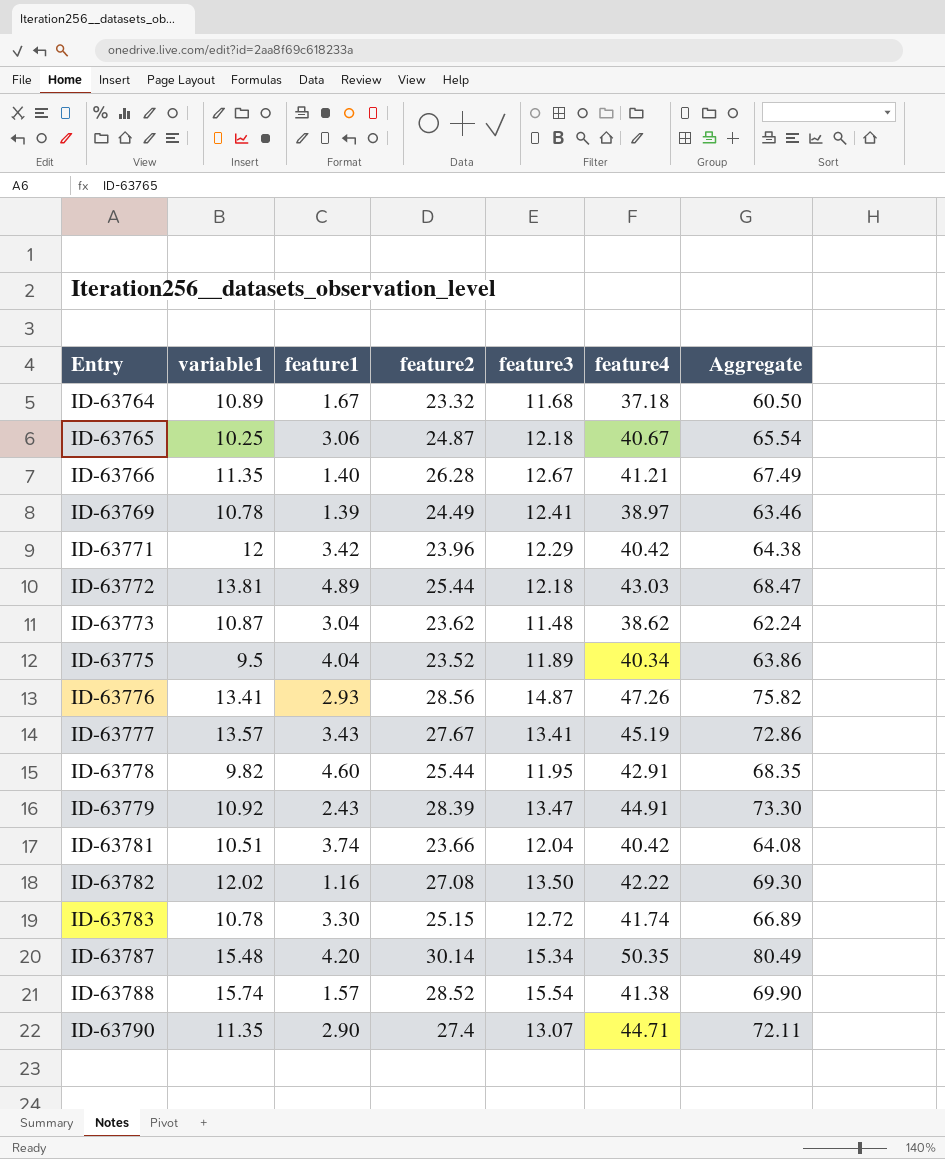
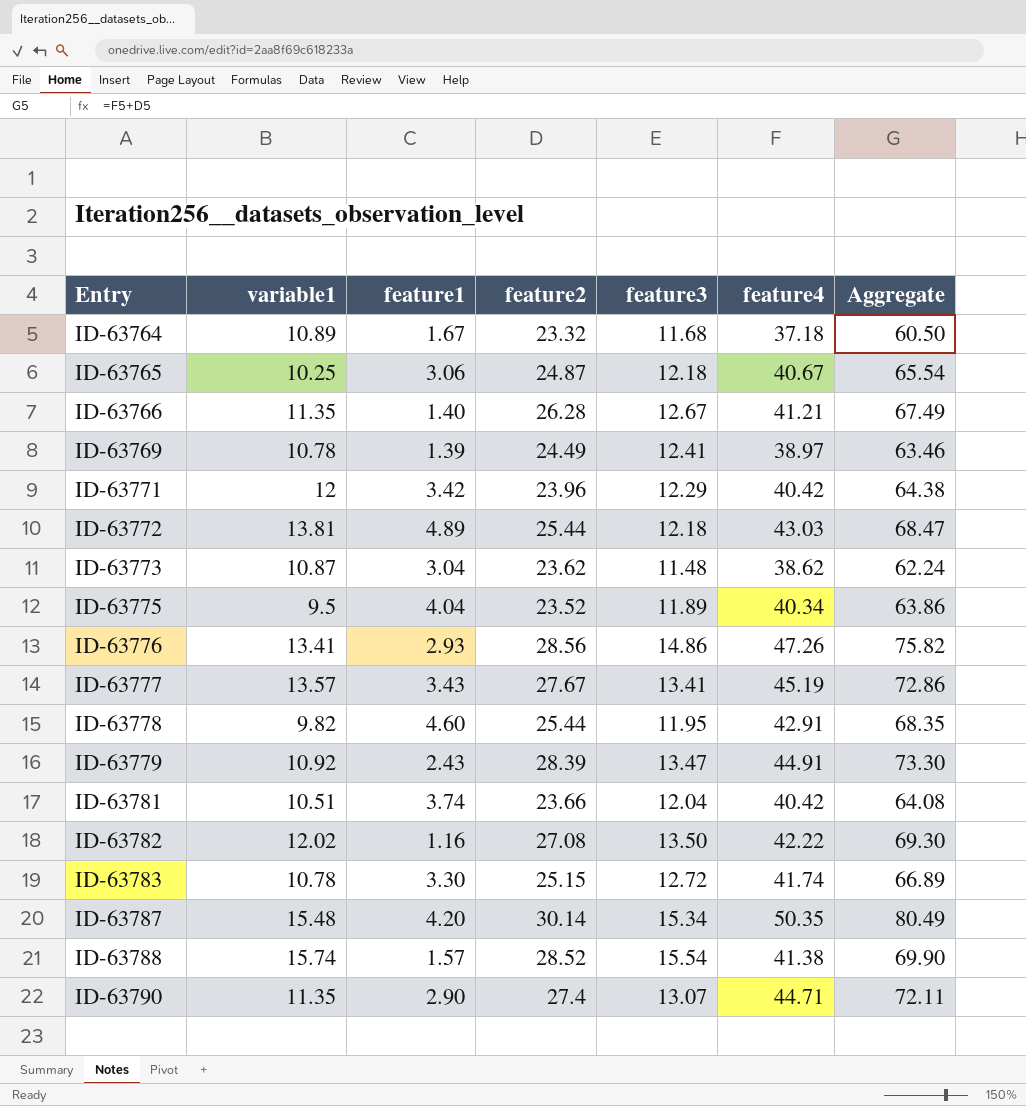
ID-63776 | feature3: 14.87 -> 14.86

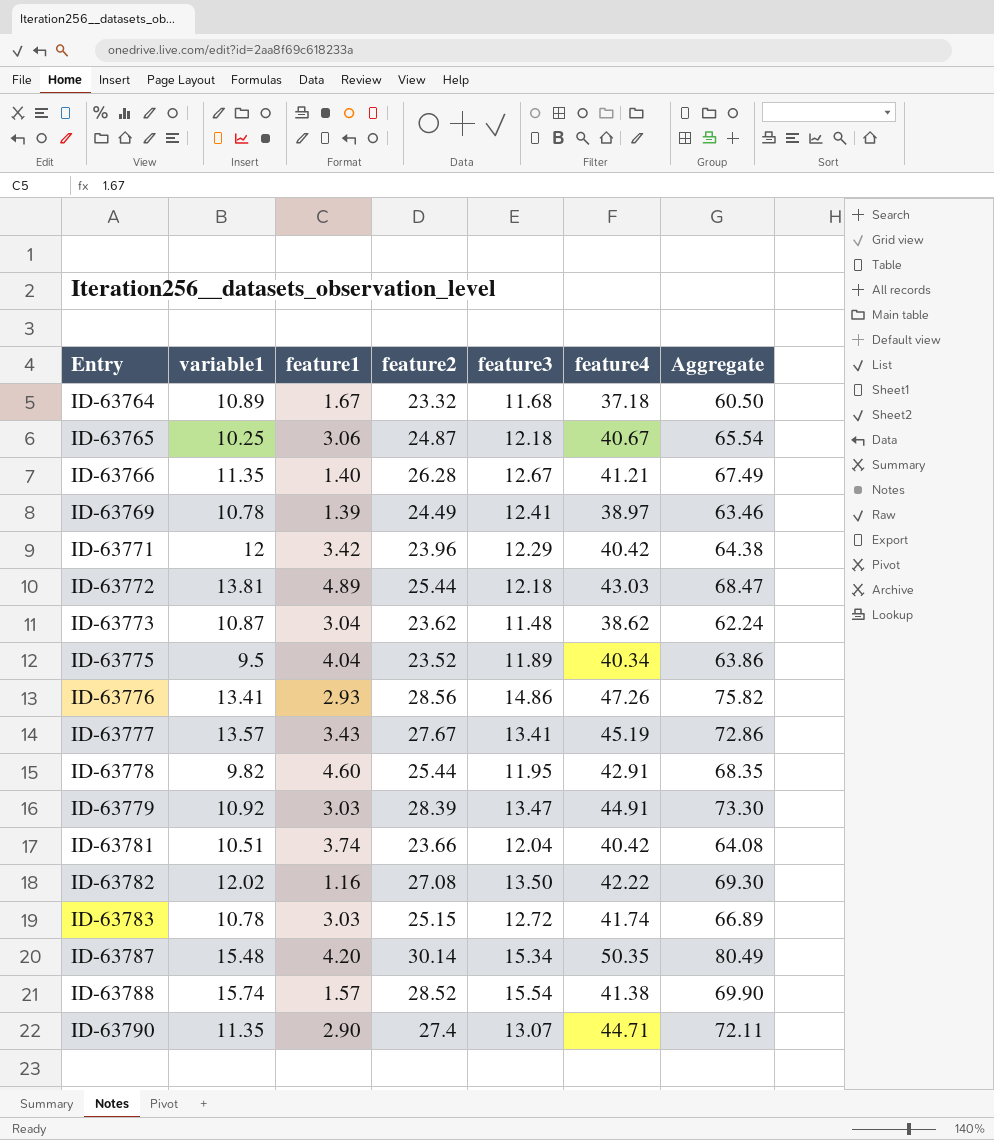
ID-63779 | feature1: 2.43 -> 3.03
ID-63783 | feature1: 3.30 -> 3.03

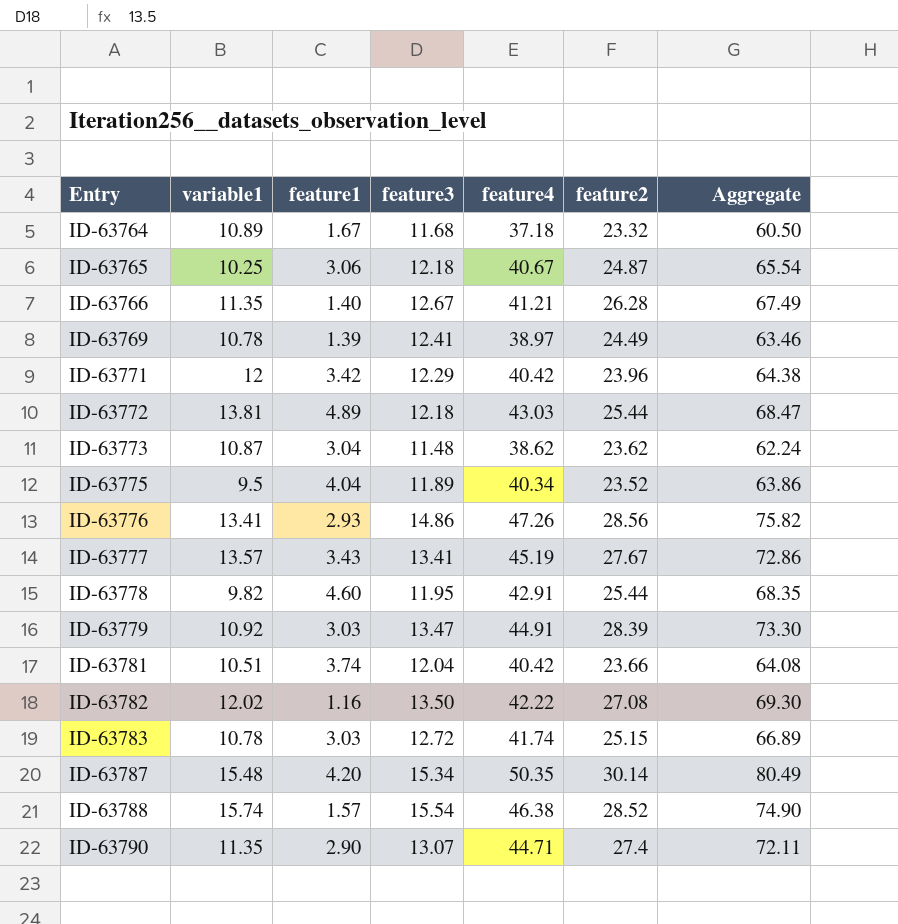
column feature2 | position: 4 -> 6
ID-63788 | feature4: 41.38 -> 46.38
ID-63788 | Aggregate: 69.90 -> 74.90

